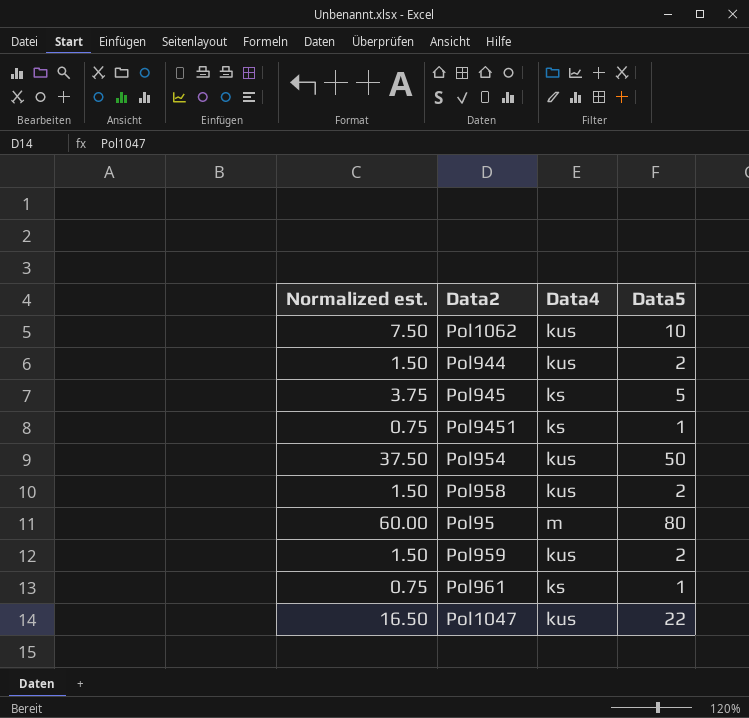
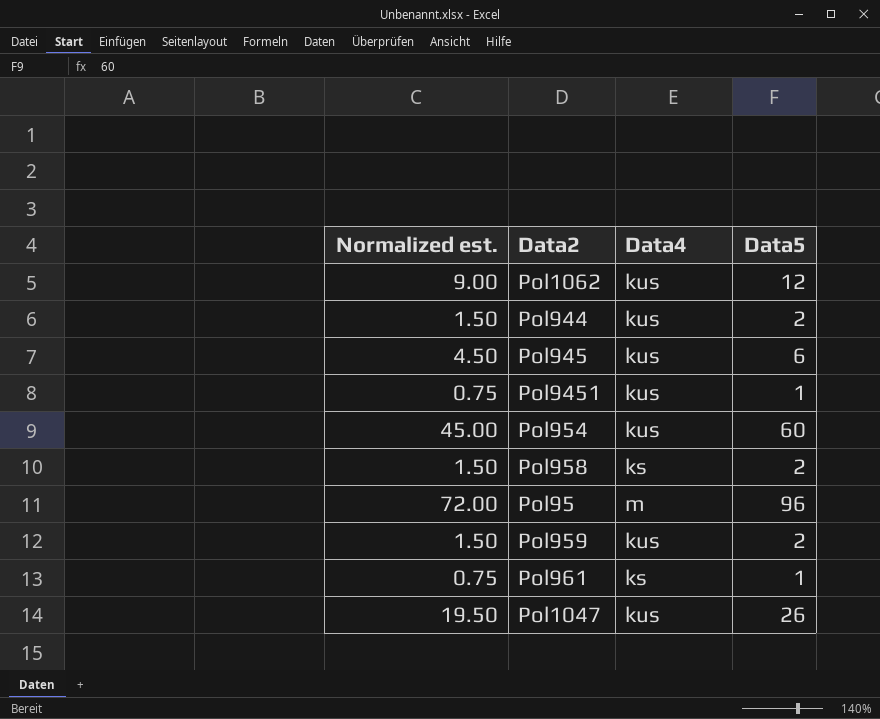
Pol1062 | Normalized est.: 7.50 -> 9.00
Pol1062 | Data5: 10 -> 12
Pol945 | Normalized est.: 3.75 -> 4.50
Pol945 | Data4: ks -> kus
Pol945 | Data5: 5 -> 6
Pol9451 | Data4: ks -> kus
Pol954 | Normalized est.: 37.50 -> 45.00
Pol954 | Data5: 50 -> 60
Pol958 | Data4: kus -> ks
Pol95 | Normalized est.: 60.00 -> 72.00
Pol95 | Data5: 80 -> 96
Pol1047 | Normalized est.: 16.50 -> 19.50
Pol1047 | Data5: 22 -> 26

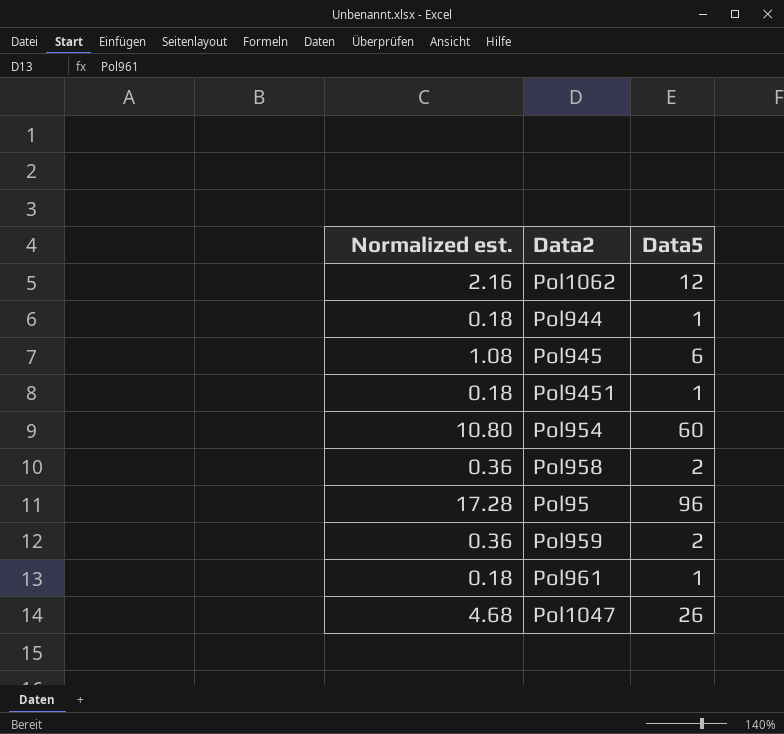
column Data4 | position: 3 -> none
column Normalized est. | formula: [Data5] * 0.75 -> [Data5] * 0.18
Pol944 | Data5: 2 -> 1

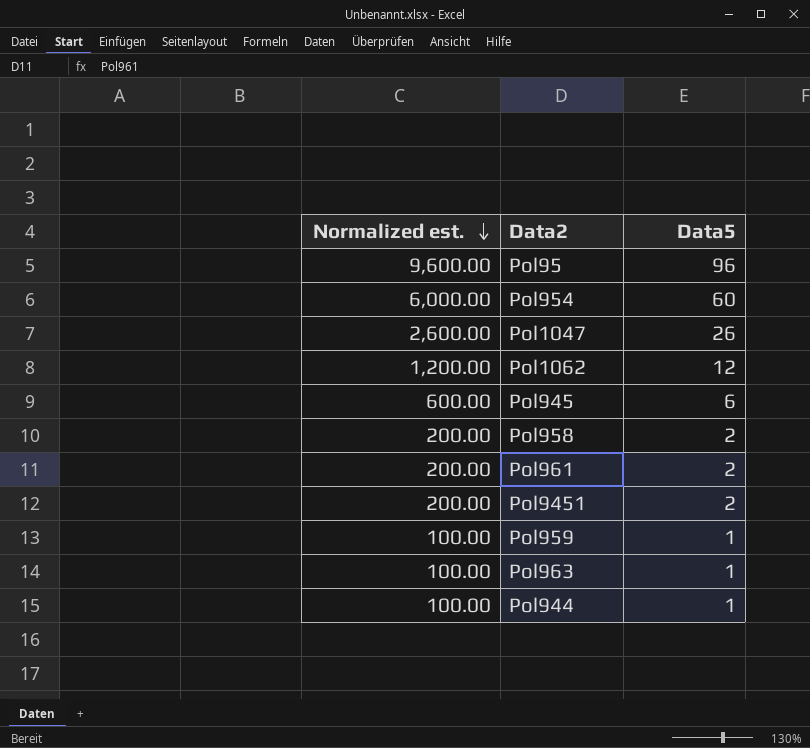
row order: none -> Normalized est. descending
column Normalized est. | formula: [Data5] * 0.18 -> [Data5] * 100
Pol961 | Data5: 1 -> 2
Pol9451 | Data5: 1 -> 2
Pol959 | Data5: 2 -> 1
row Pol963: none -> 100.00 | 1

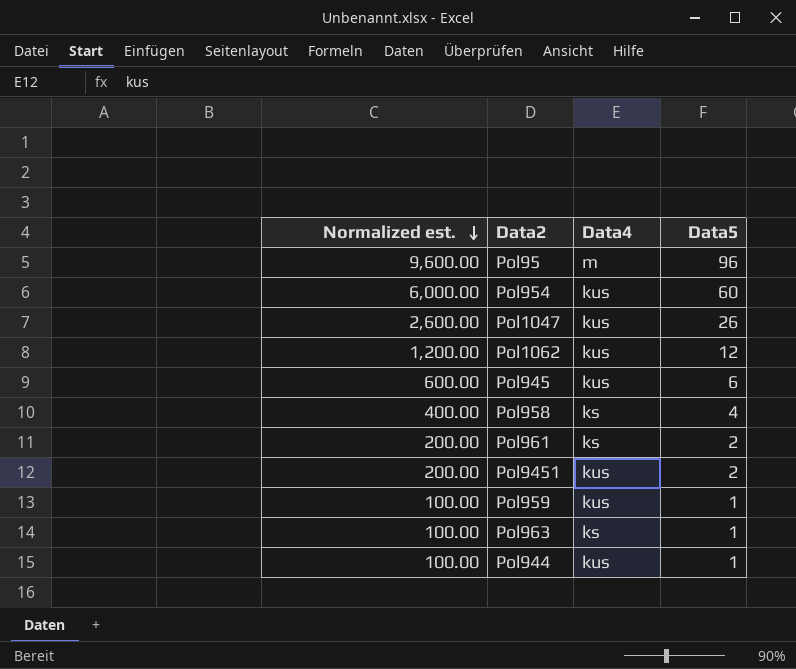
column Data4 | position: none -> 3
Pol958 | Normalized est.: 200.00 -> 400.00
Pol958 | Data5: 2 -> 4

